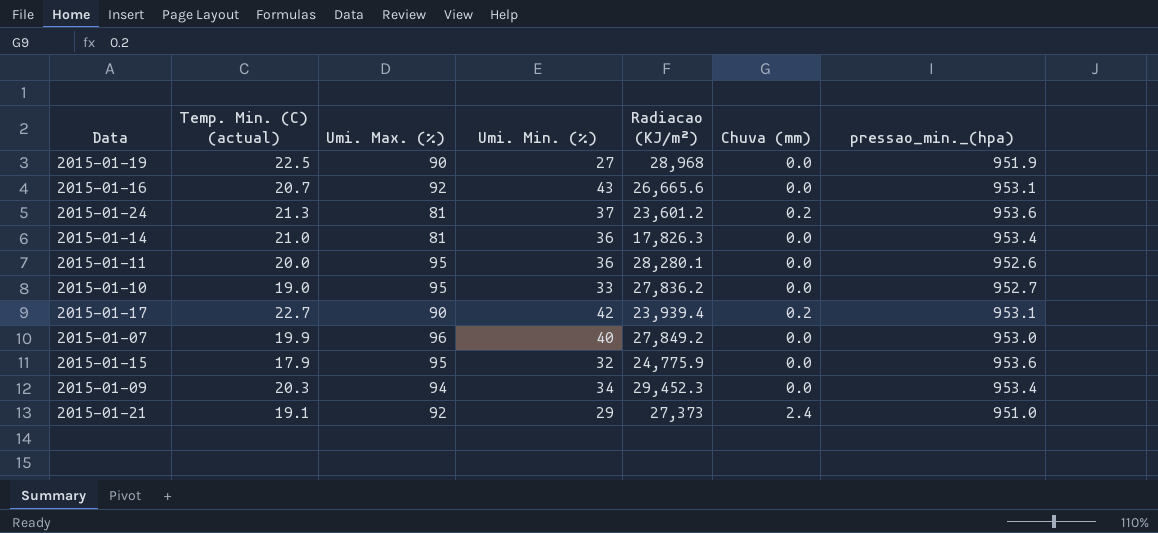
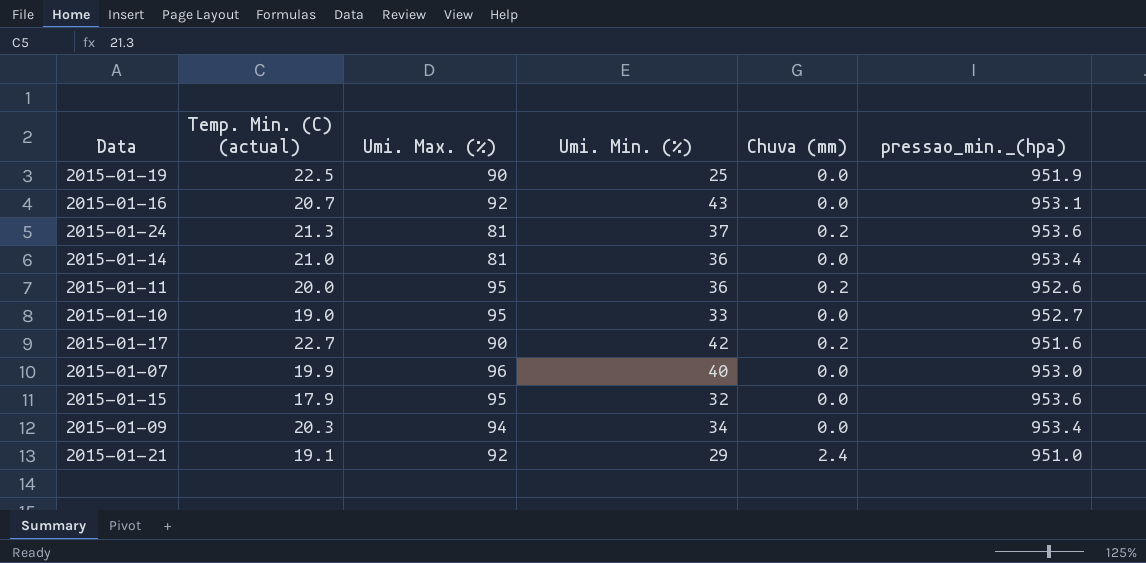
column Radiacao (KJ/m²) | position: 5 -> none
2015-01-19 | Umi. Min. (%): 27 -> 25
2015-01-11 | Chuva (mm): 0.0 -> 0.2
2015-01-17 | pressao_min._(hpa): 953.1 -> 951.6

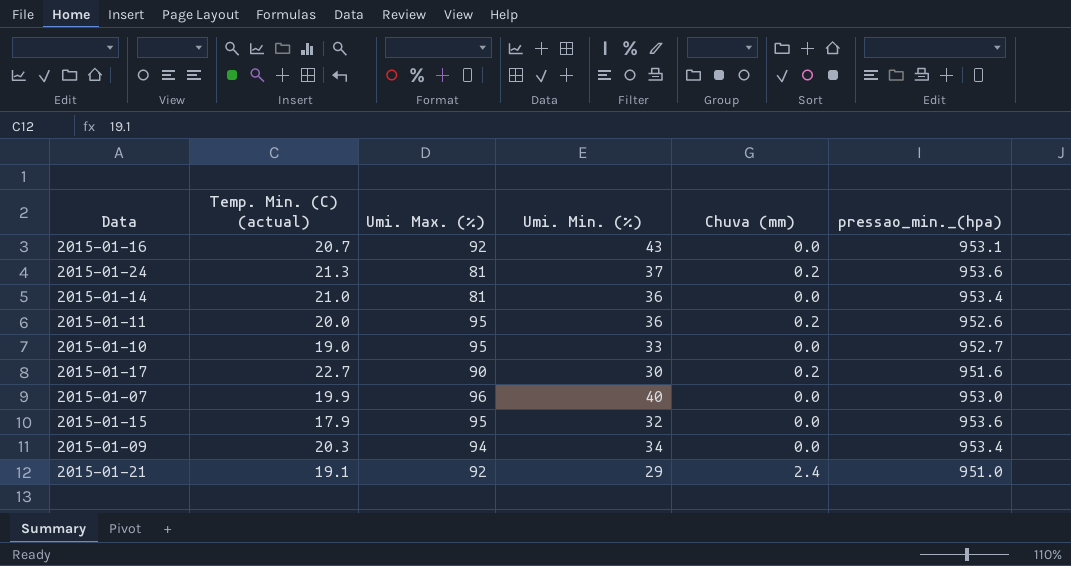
row 2015-01-19: 22.5 | 90 | 25 | 0.0 | 951.9 -> none
2015-01-17 | Umi. Min. (%): 42 -> 30

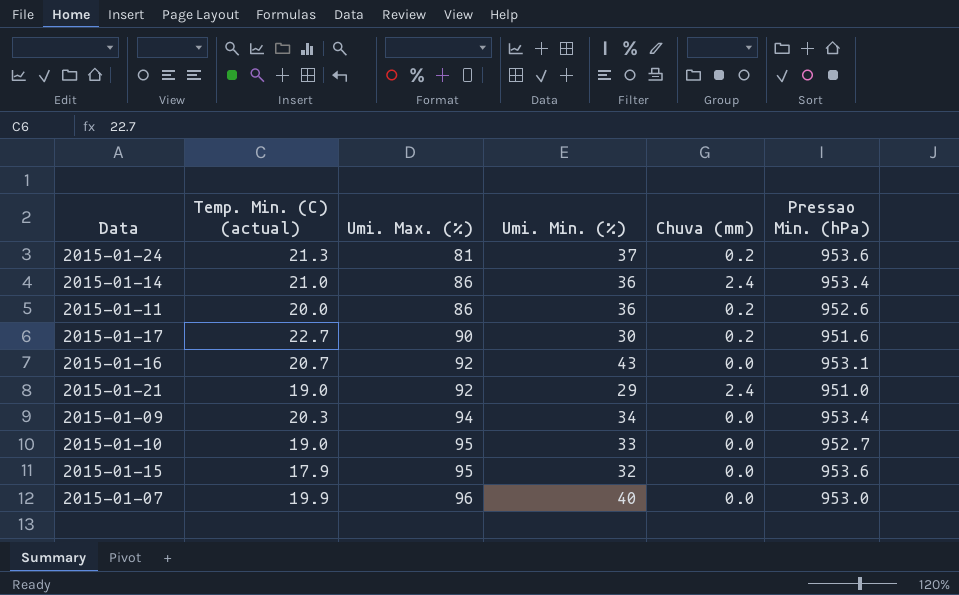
row order: none -> Umi. Max. (%) ascending
column name: pressao_min._(hpa) -> Pressao Min. (hPa)
2015-01-14 | Umi. Max. (%): 81 -> 86
2015-01-14 | Chuva (mm): 0.0 -> 2.4
2015-01-11 | Umi. Max. (%): 95 -> 86
2015-01-21 | Temp. Min. (C) (actual): 19.1 -> 19.0

